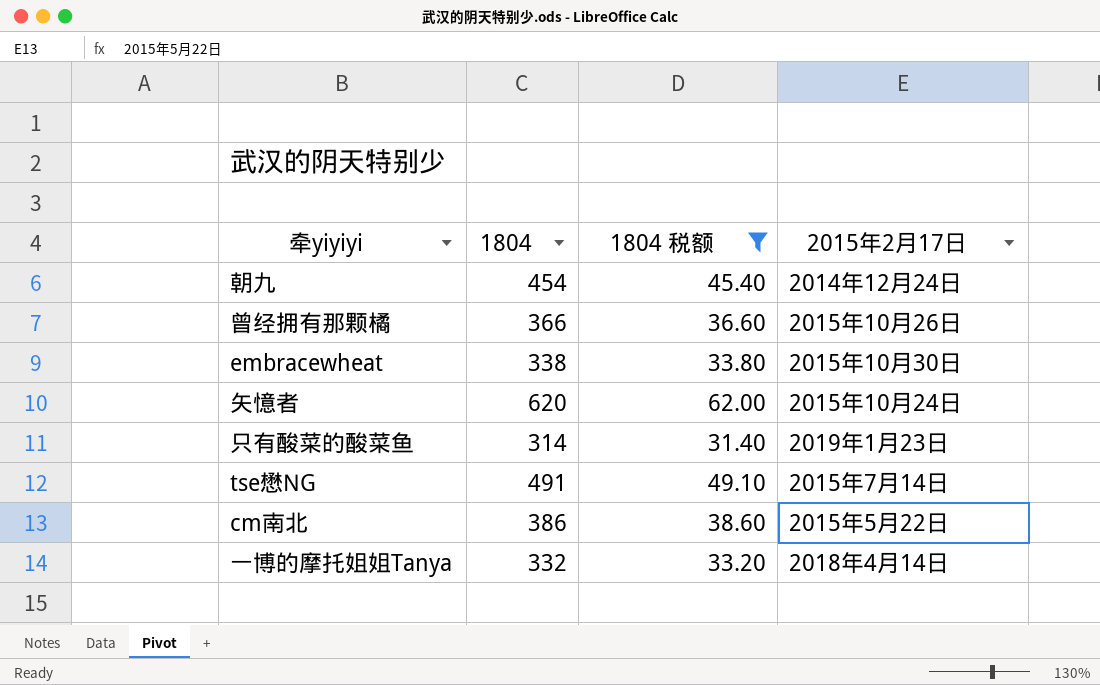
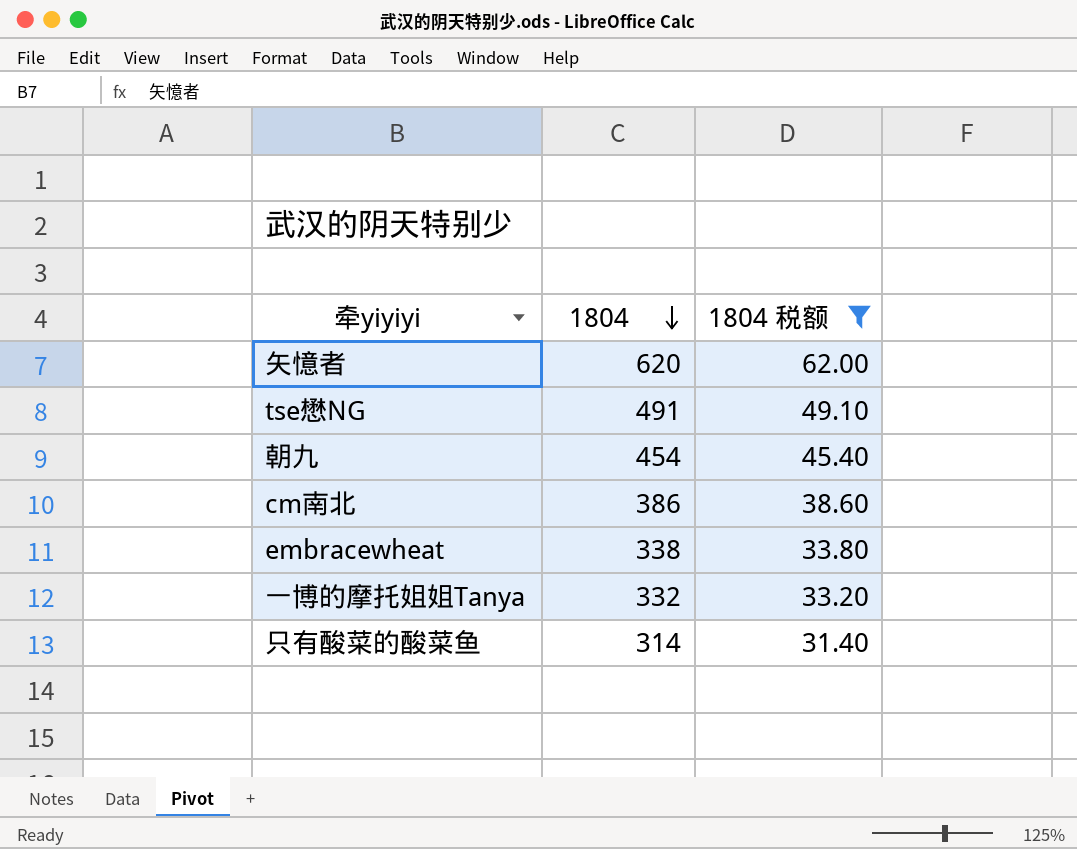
row order: none -> 1804 descending
column 2015年2月17日 | position: 4 -> none
row 曾经拥有那颗橘: 366 | 36.60 | 2015年10月26日 -> none

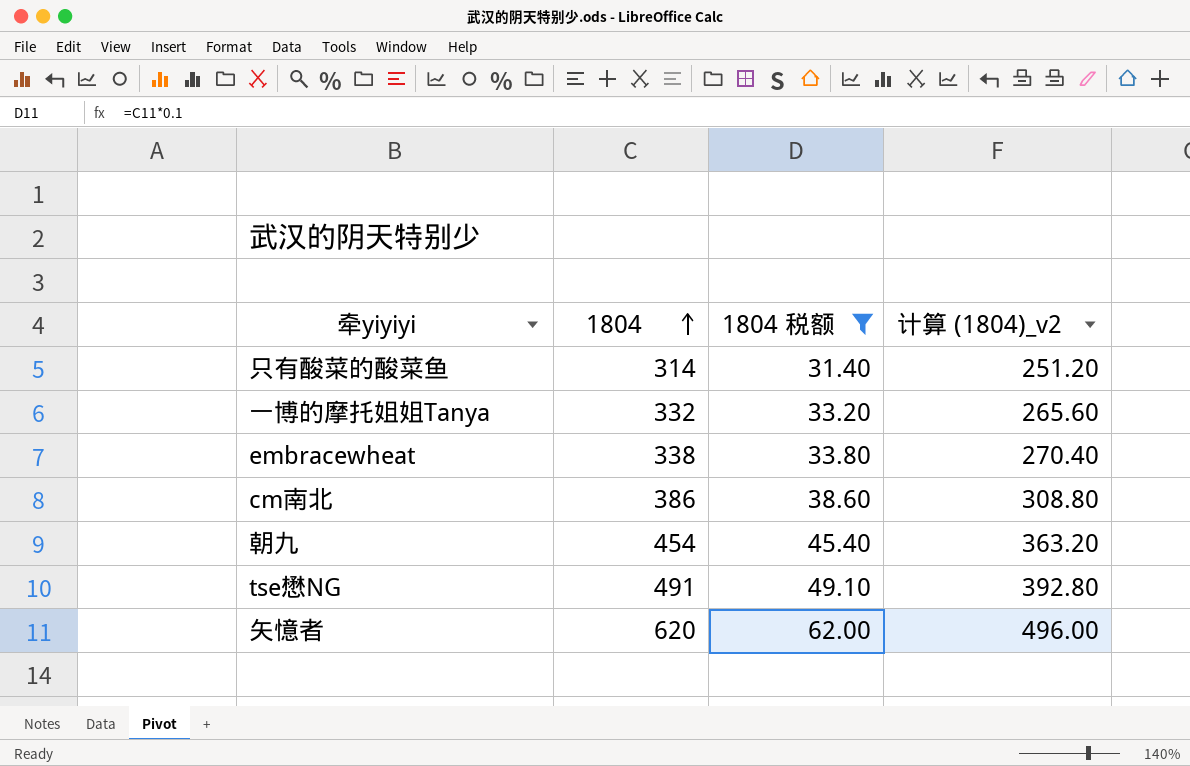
row order: 1804 descending -> 1804 ascending
column 计算 (1804)_v2 | formula: none -> [1804] * 0.8

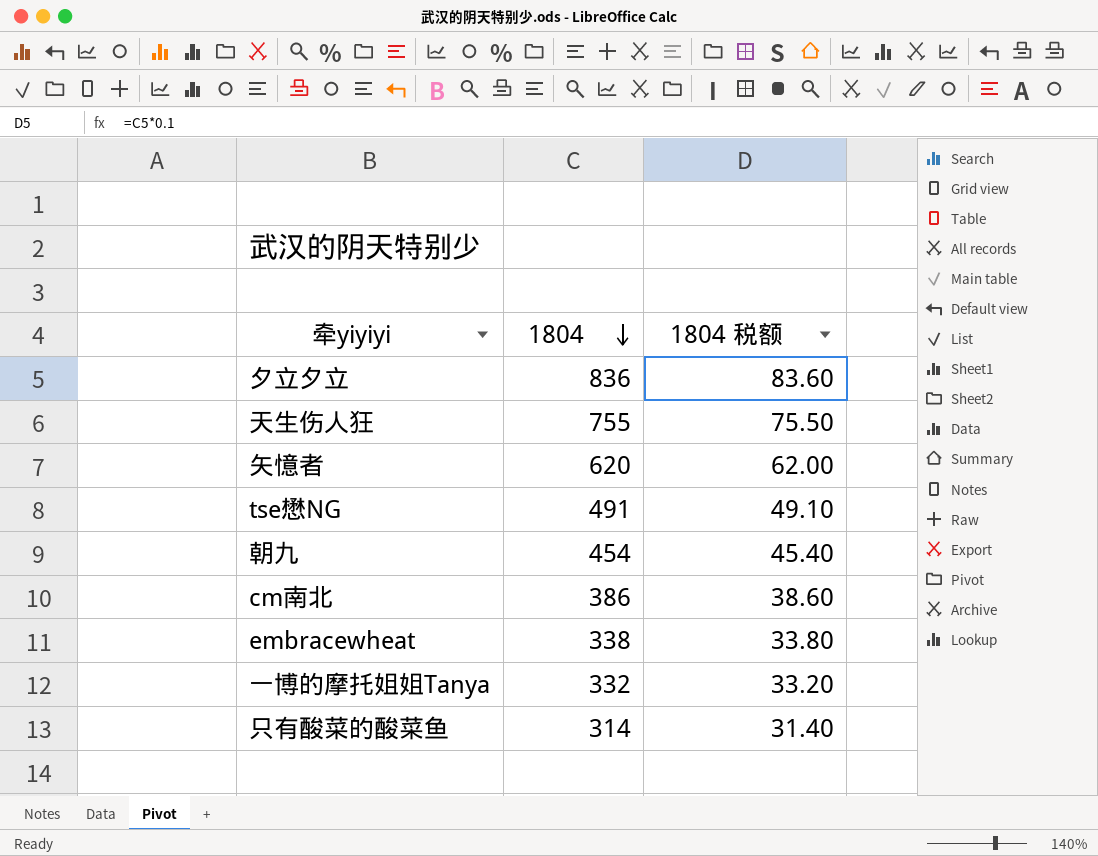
filter: 1804 税额 <= 62.00 -> none
row order: 1804 ascending -> 1804 descending
column 计算 (1804)_v2 | formula: [1804] * 0.8 -> none

